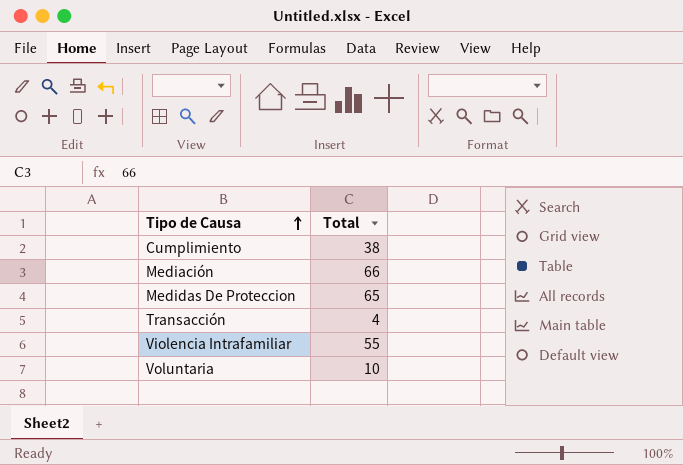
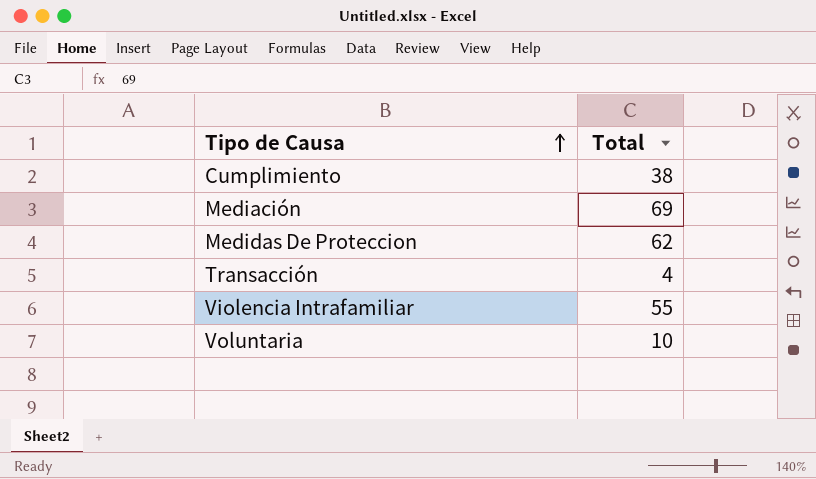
Mediación | Total: 66 -> 69
Medidas De Proteccion | Total: 65 -> 62

